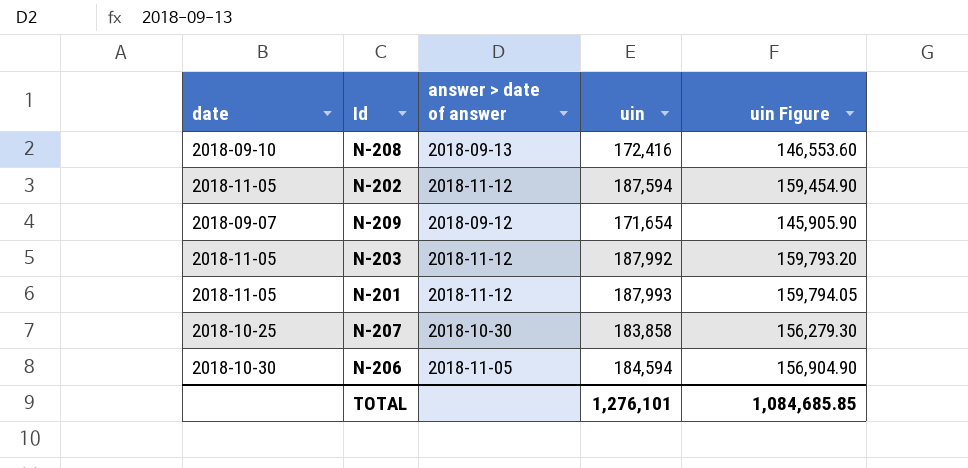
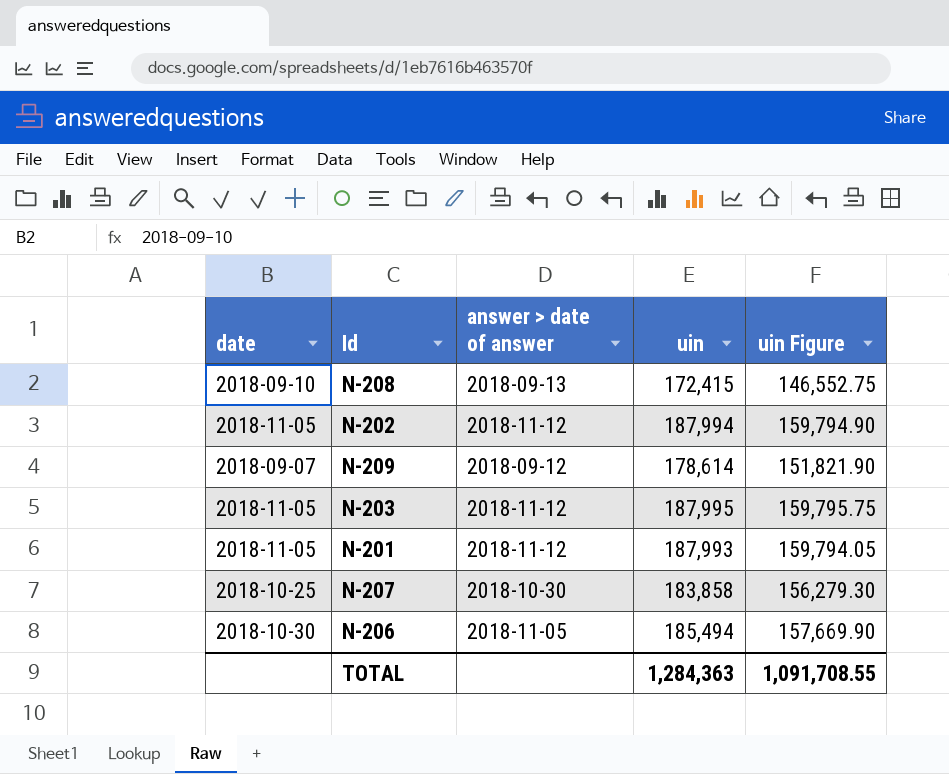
N-208 | uin: 172,416 -> 172,415
N-208 | uin Figure: 146,553.60 -> 146,552.75
N-202 | uin: 187,594 -> 187,994
N-202 | uin Figure: 159,454.90 -> 159,794.90
N-209 | uin: 171,654 -> 178,614
N-209 | uin Figure: 145,905.90 -> 151,821.90
N-203 | uin: 187,992 -> 187,995
N-203 | uin Figure: 159,793.20 -> 159,795.75
N-206 | uin: 184,594 -> 185,494
N-206 | uin Figure: 156,904.90 -> 157,669.90
TOTAL | uin: 1,276,101 -> 1,284,363
TOTAL | uin Figure: 1,084,685.85 -> 1,091,708.55

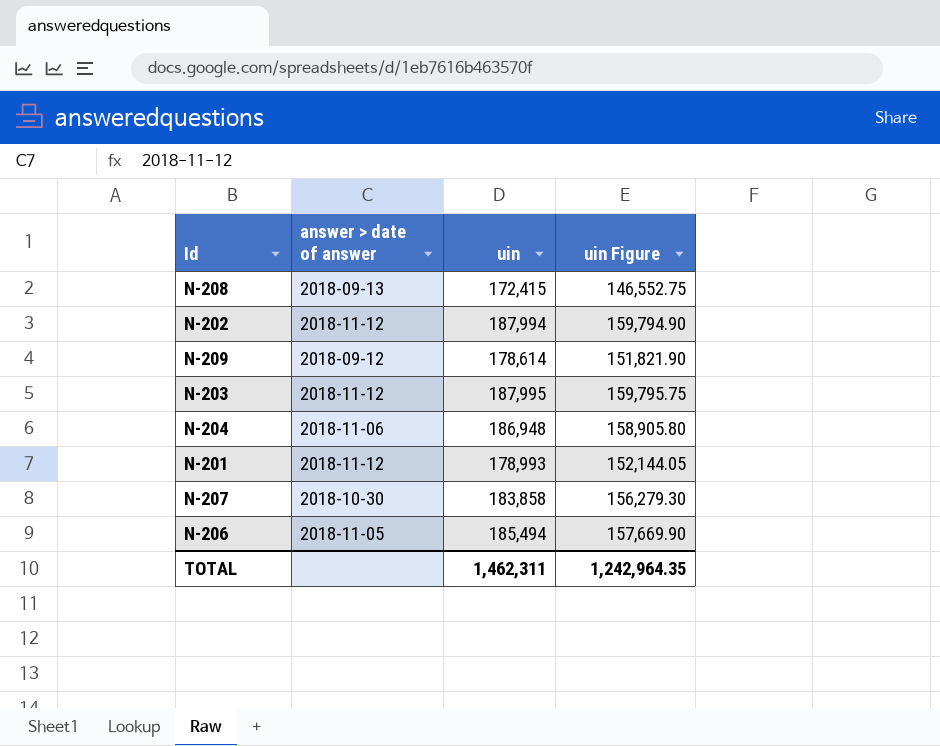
column date | position: 1 -> none
row N-204: none -> 2018-11-06 | 186,948 | 158,905.80
N-201 | uin: 187,993 -> 178,993
N-201 | uin Figure: 159,794.05 -> 152,144.05
TOTAL | uin: 1,284,363 -> 1,462,311
TOTAL | uin Figure: 1,091,708.55 -> 1,242,964.35

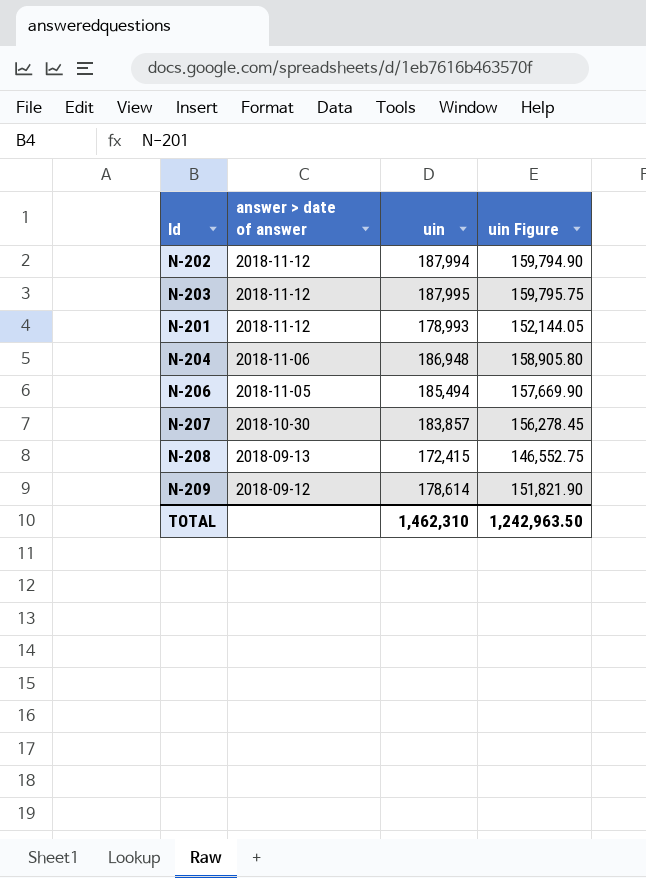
row order: none -> answer > date of answer descending
N-207 | uin: 183,858 -> 183,857
N-207 | uin Figure: 156,279.30 -> 156,278.45
TOTAL | uin: 1,462,311 -> 1,462,310
TOTAL | uin Figure: 1,242,964.35 -> 1,242,963.50

